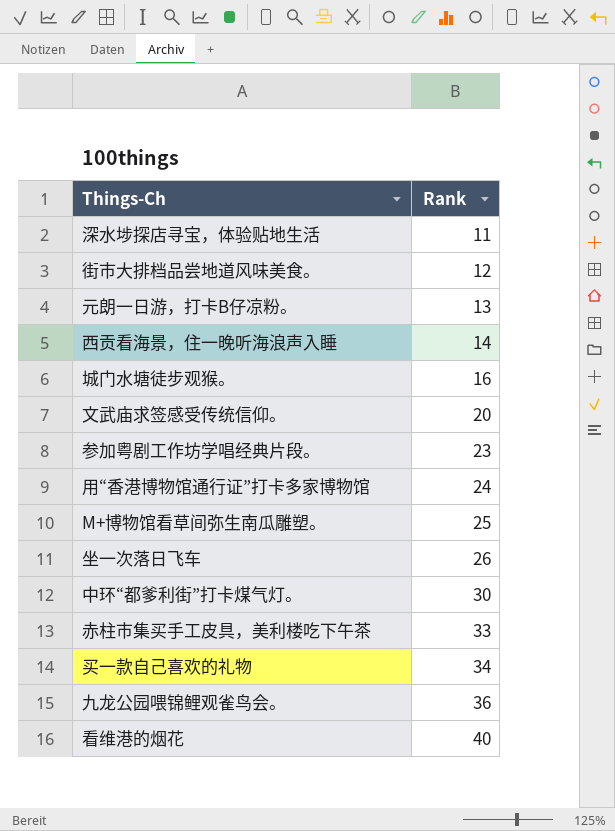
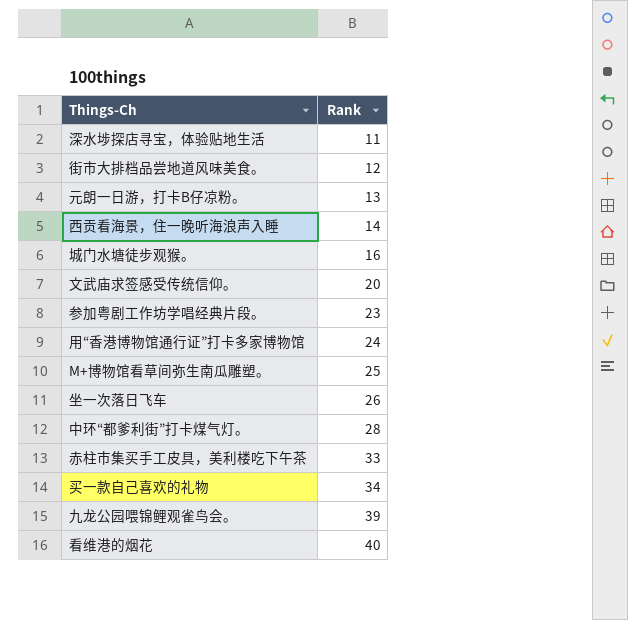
中环“都爹利街”打卡煤气灯。 | Rank: 30 -> 28
九龙公园喂锦鲤观雀鸟会。 | Rank: 36 -> 39

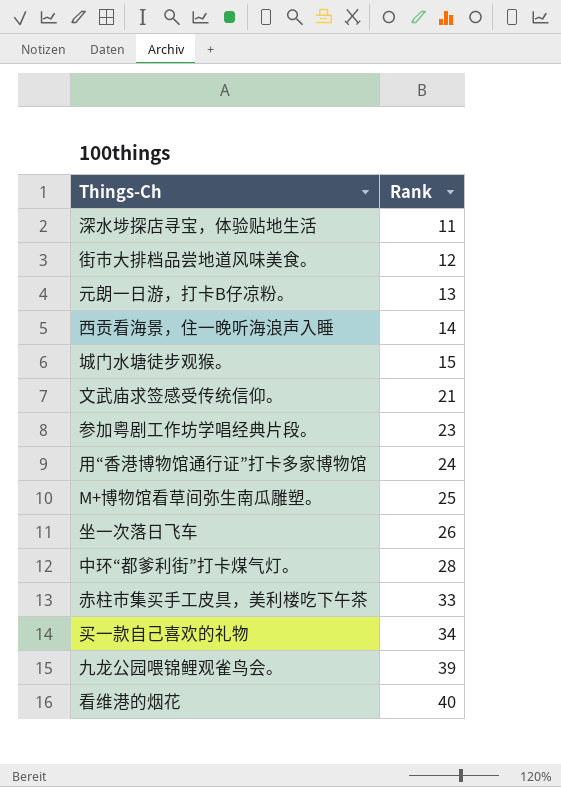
城门水塘徒步观猴。 | Rank: 16 -> 15
文武庙求签感受传统信仰。 | Rank: 20 -> 21

